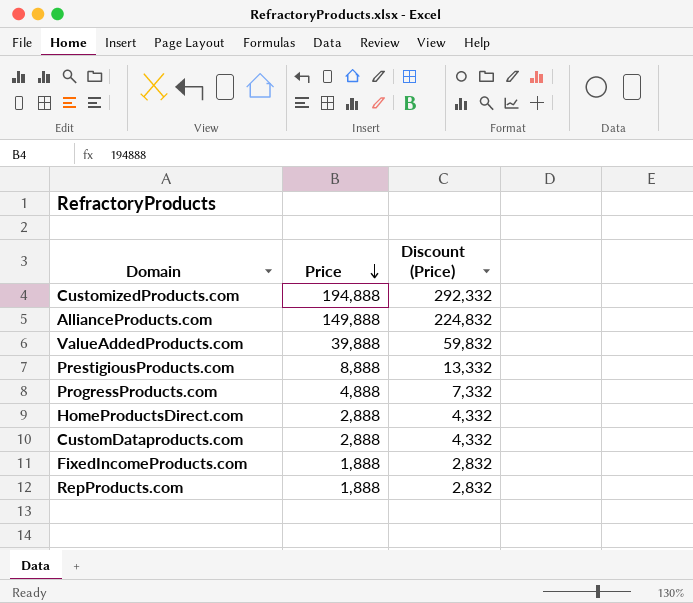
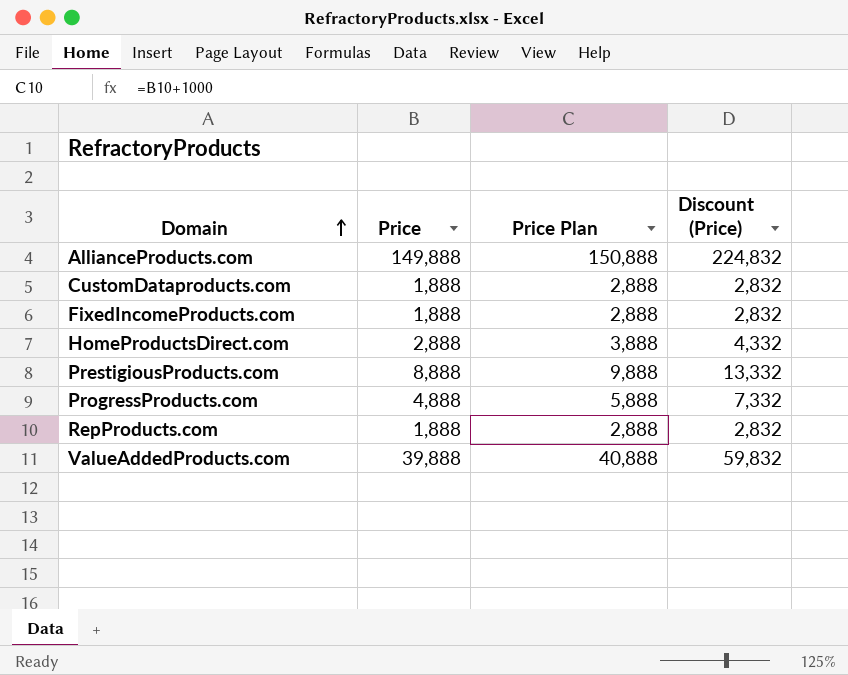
row order: Price descending -> Domain ascending
column Price Plan | formula: none -> [Price] + 1000
row CustomizedProducts.com: 194,888 | 292,332 -> none
CustomDataproducts.com | Price: 2,888 -> 1,888
CustomDataproducts.com | Discount (Price): 4,332 -> 2,832

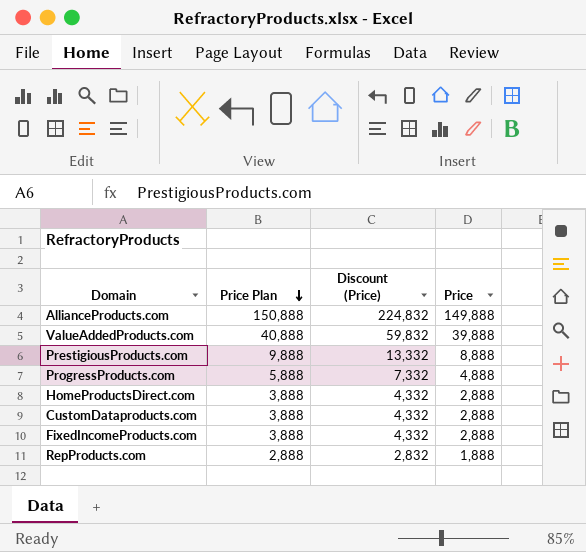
row order: Domain ascending -> Price Plan descending
column Price | position: 2 -> 4
CustomDataproducts.com | Price Plan: 2,888 -> 3,888
CustomDataproducts.com | Discount (Price): 2,832 -> 4,332
CustomDataproducts.com | Price: 1,888 -> 2,888
FixedIncomeProducts.com | Price Plan: 2,888 -> 3,888
FixedIncomeProducts.com | Discount (Price): 2,832 -> 4,332
FixedIncomeProducts.com | Price: 1,888 -> 2,888

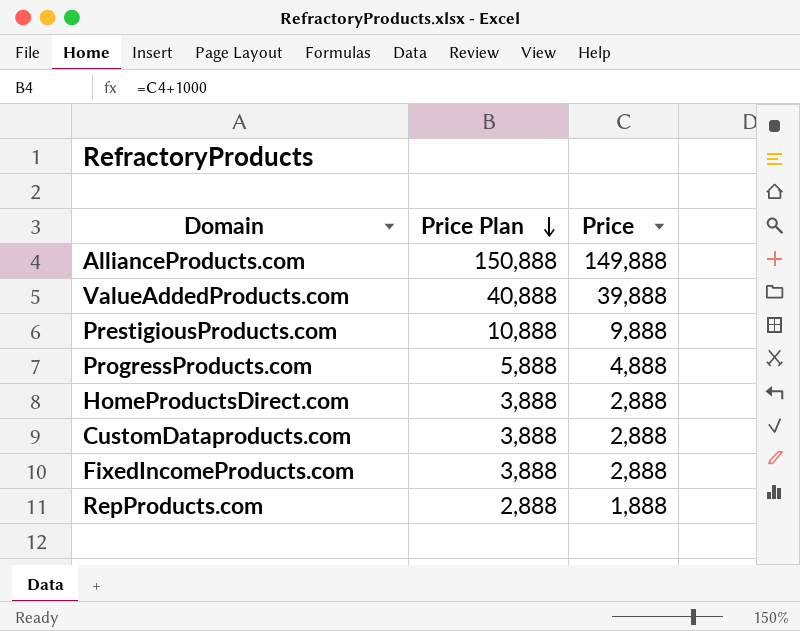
column Discount (Price) | formula: [Price] * 1.5 -> none
PrestigiousProducts.com | Price Plan: 9,888 -> 10,888
PrestigiousProducts.com | Price: 8,888 -> 9,888

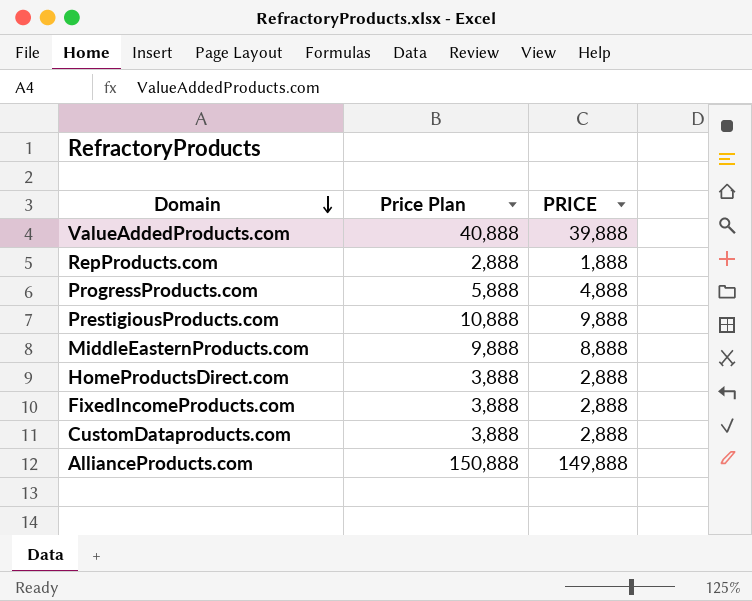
row order: Price Plan descending -> Domain descending
column name: Price -> PRICE
row MiddleEasternProducts.com: none -> 9,888 | 8,888

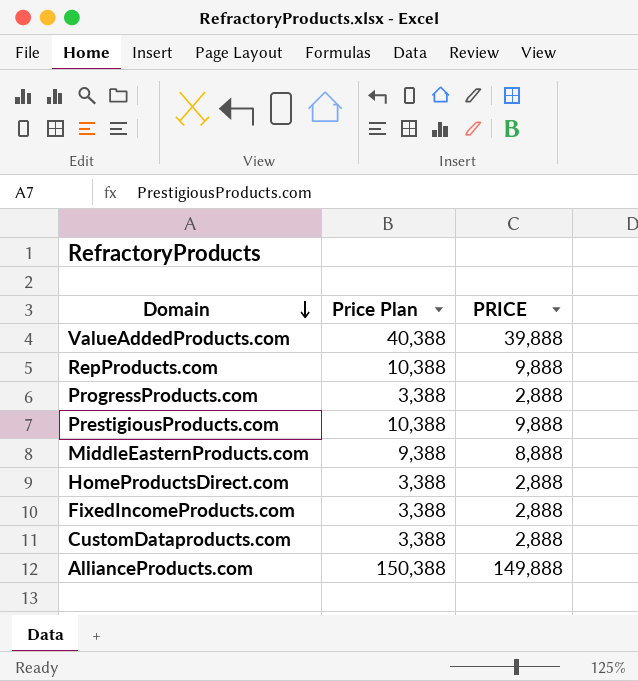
column Price Plan | formula: [PRICE] + 1000 -> [PRICE] + 500
RepProducts.com | PRICE: 1,888 -> 9,888
ProgressProducts.com | PRICE: 4,888 -> 2,888

